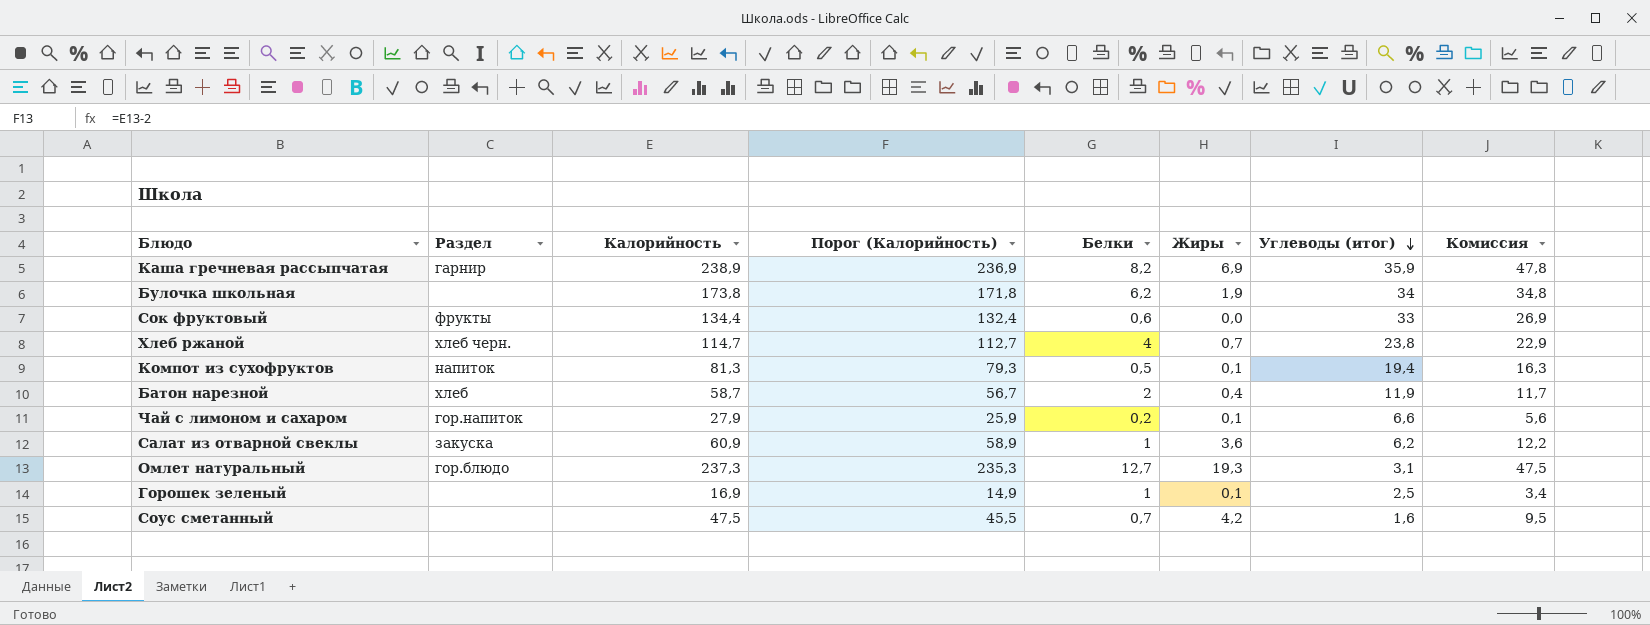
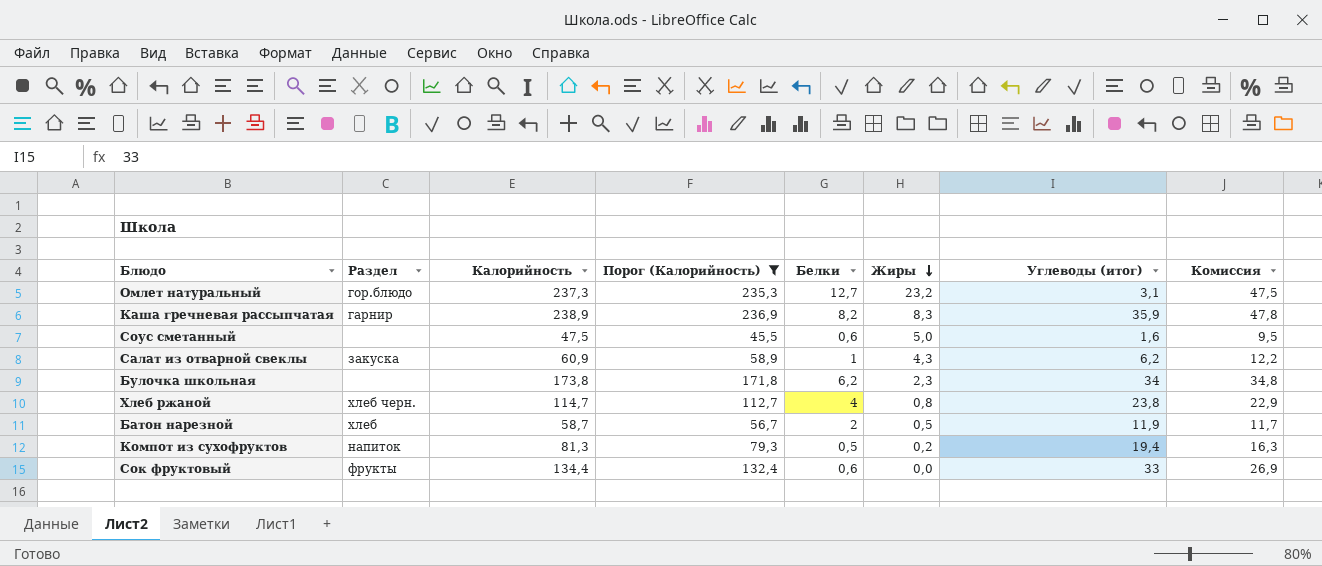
filter: none -> Порог (Калорийность) >= 45,5
row order: Углеводы (итог) descending -> Жиры descending
Омлет натуральный | Жиры: 19,3 -> 23,2
Каша гречневая рассыпчатая | Жиры: 6,9 -> 8,3
Соус сметанный | Белки: 0,7 -> 0,6
Соус сметанный | Жиры: 4,2 -> 5,0
Салат из отварной свеклы | Жиры: 3,6 -> 4,3
Булочка школьная | Жиры: 1,9 -> 2,3
Хлеб ржаной | Жиры: 0,7 -> 0,8
Батон нарезной | Жиры: 0,4 -> 0,5
Компот из сухофруктов | Жиры: 0,1 -> 0,2

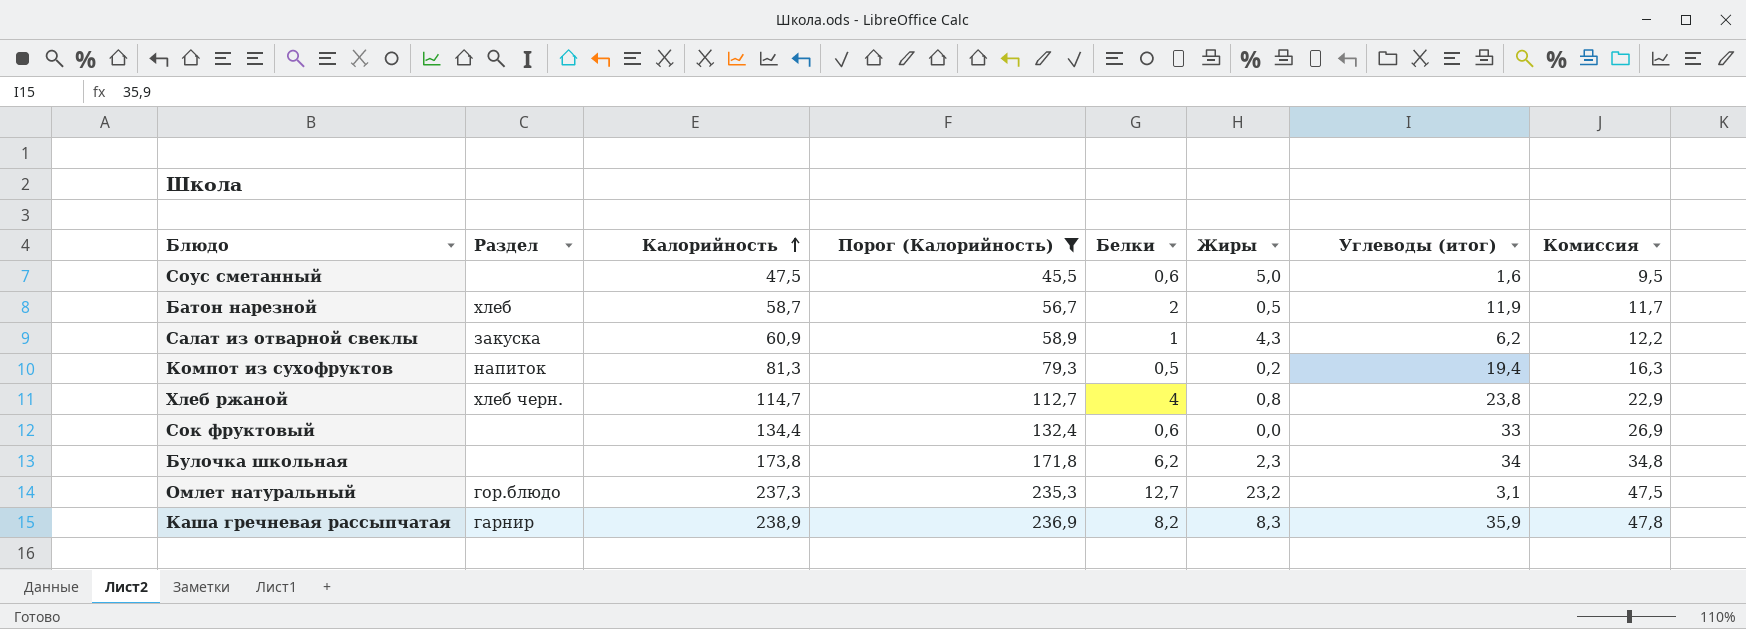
row order: Жиры descending -> Калорийность ascending
Сок фруктовый | Раздел: фрукты -> none

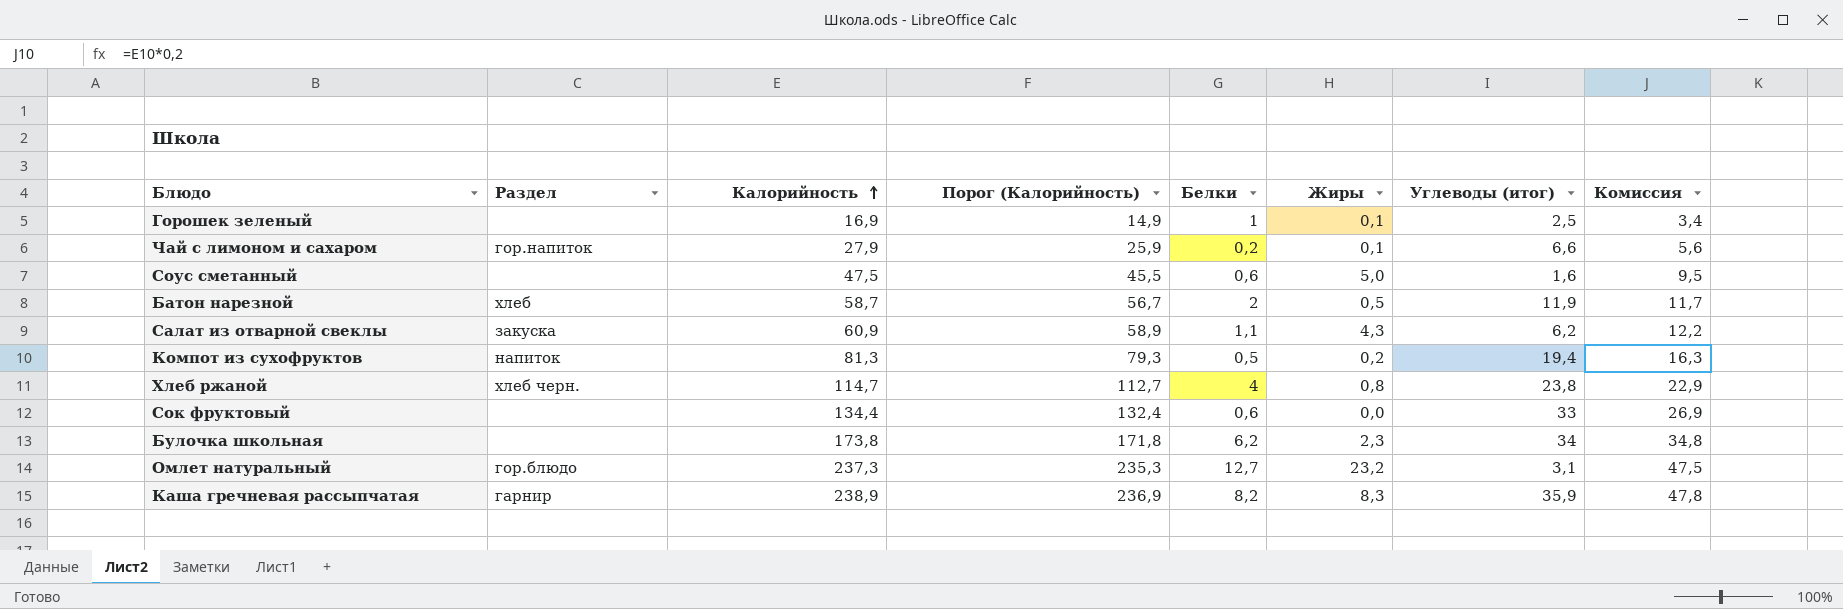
filter: Порог (Калорийность) >= 45,5 -> none
Салат из отварной свеклы | Белки: 1 -> 1,1

